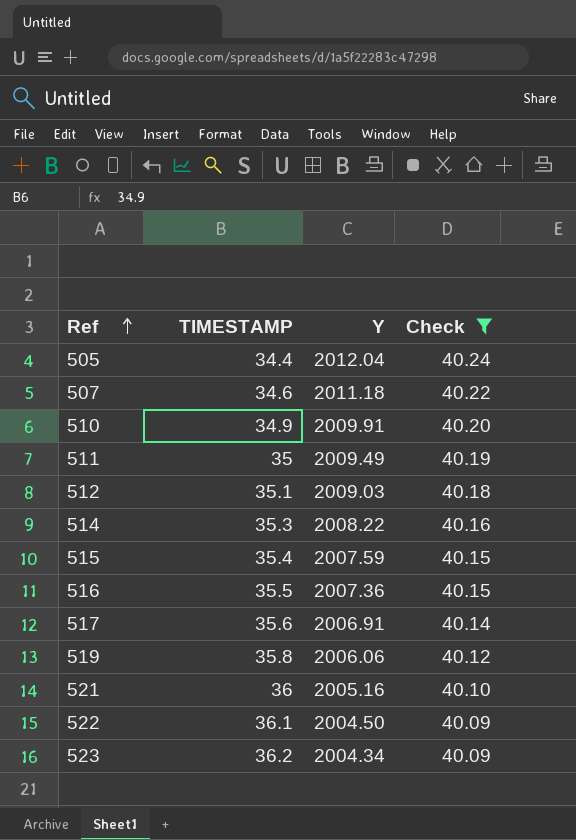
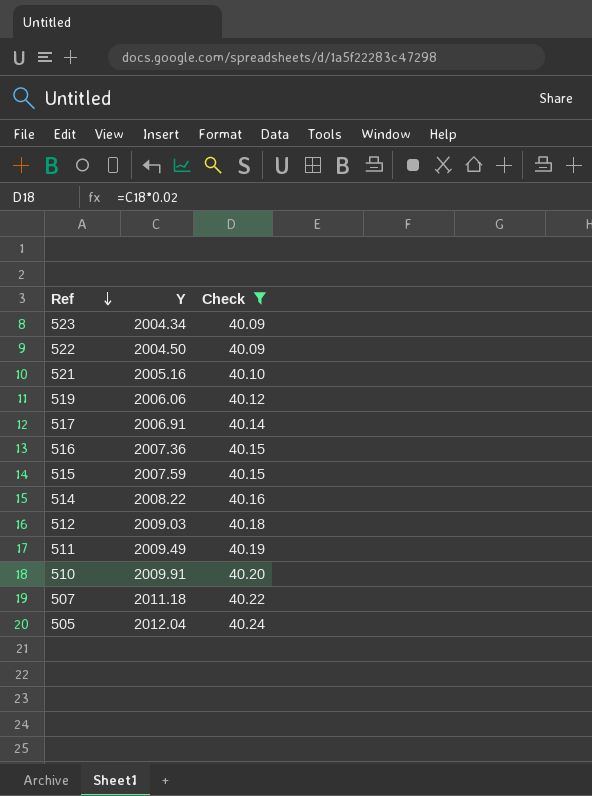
row order: Ref ascending -> Ref descending
column TIMESTAMP | position: 2 -> none

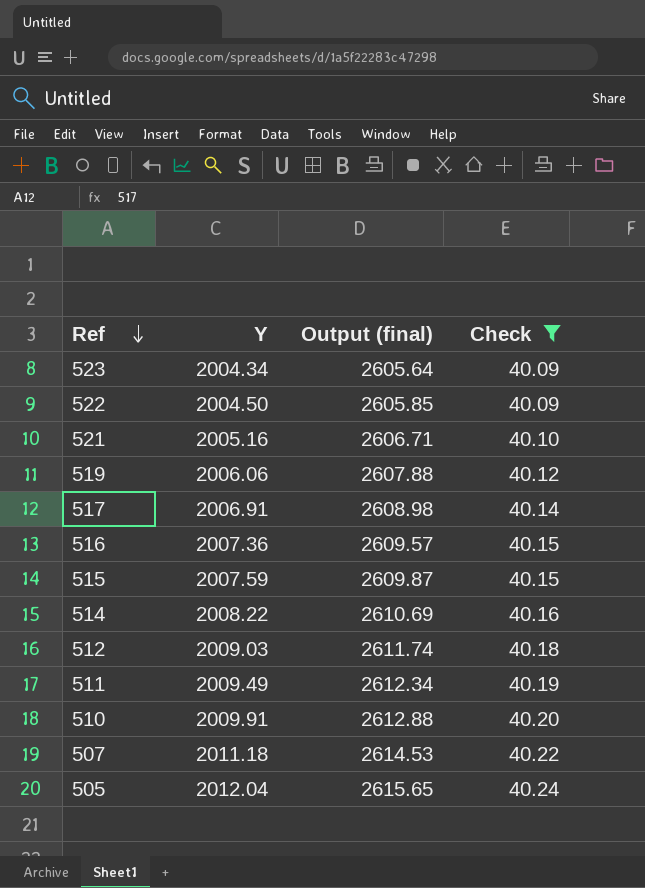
column Output (final) | formula: none -> [Y] * 1.3

